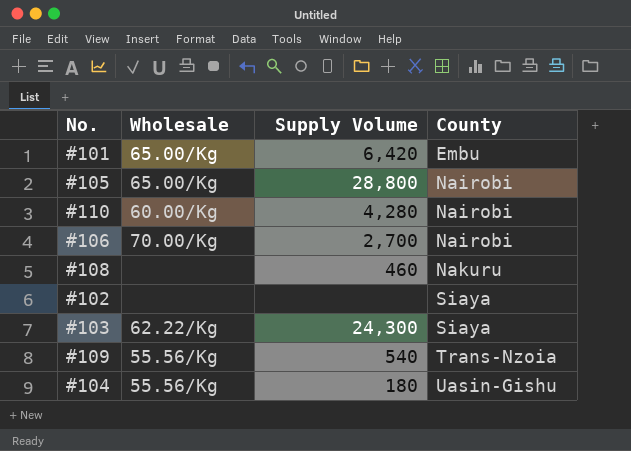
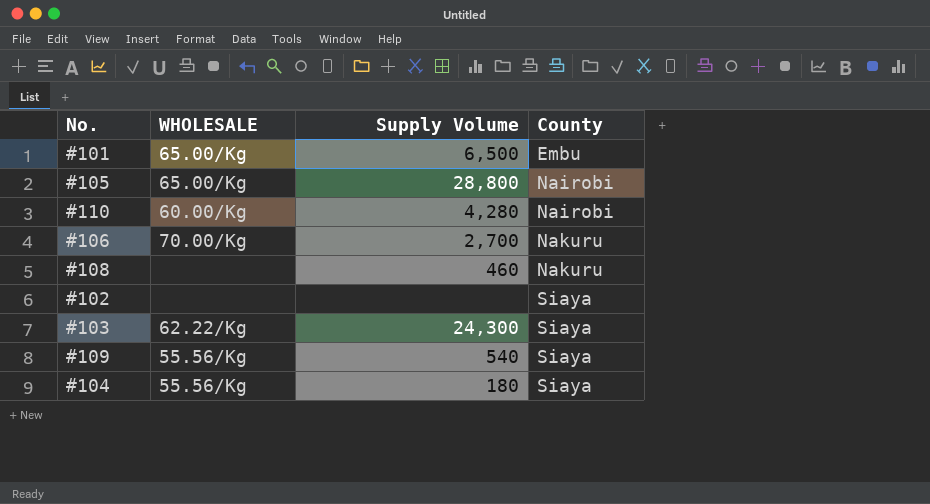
column name: Wholesale -> WHOLESALE
#101 | Supply Volume: 6,420 -> 6,500
#106 | County: Nairobi -> Nakuru
#109 | County: Trans-Nzoia -> Siaya
#104 | County: Uasin-Gishu -> Siaya

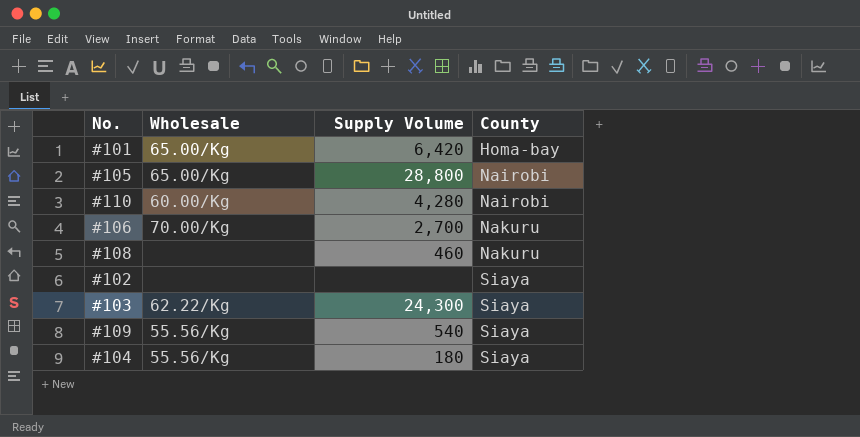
column name: WHOLESALE -> Wholesale
#101 | Supply Volume: 6,500 -> 6,420
#101 | County: Embu -> Homa-bay

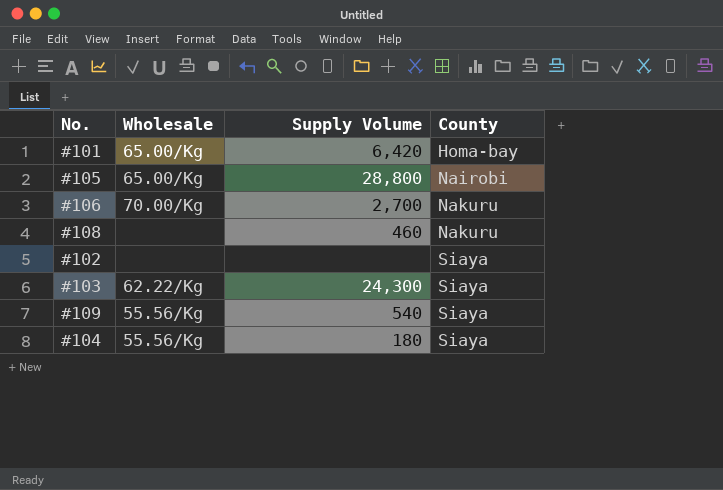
row #110: 60.00/Kg | 4,280 | Nairobi -> none

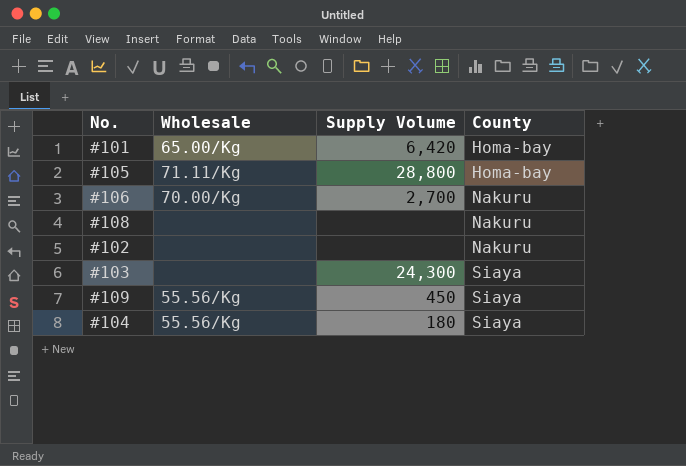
#105 | Wholesale: 65.00/Kg -> 71.11/Kg
#105 | County: Nairobi -> Homa-bay
#108 | Supply Volume: 460 -> none
#102 | County: Siaya -> Nakuru
#103 | Wholesale: 62.22/Kg -> none
#109 | Supply Volume: 540 -> 450

